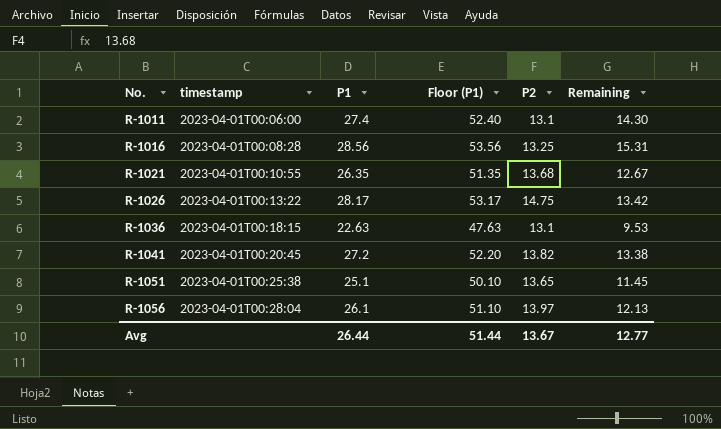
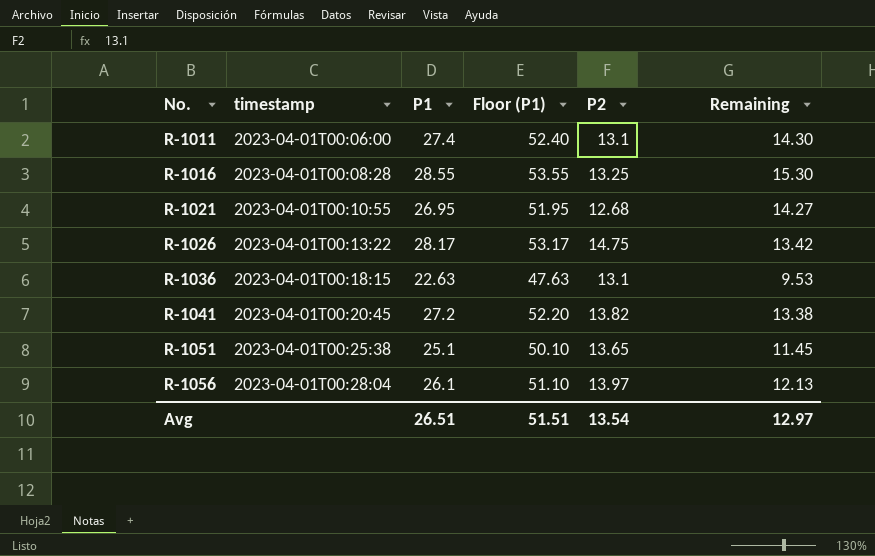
R-1016 | P1: 28.56 -> 28.55
R-1016 | Floor (P1): 53.56 -> 53.55
R-1016 | Remaining: 15.31 -> 15.30
R-1021 | P1: 26.35 -> 26.95
R-1021 | Floor (P1): 51.35 -> 51.95
R-1021 | P2: 13.68 -> 12.68
R-1021 | Remaining: 12.67 -> 14.27
Avg | P1: 26.44 -> 26.51
Avg | Floor (P1): 51.44 -> 51.51
Avg | P2: 13.67 -> 13.54
Avg | Remaining: 12.77 -> 12.97

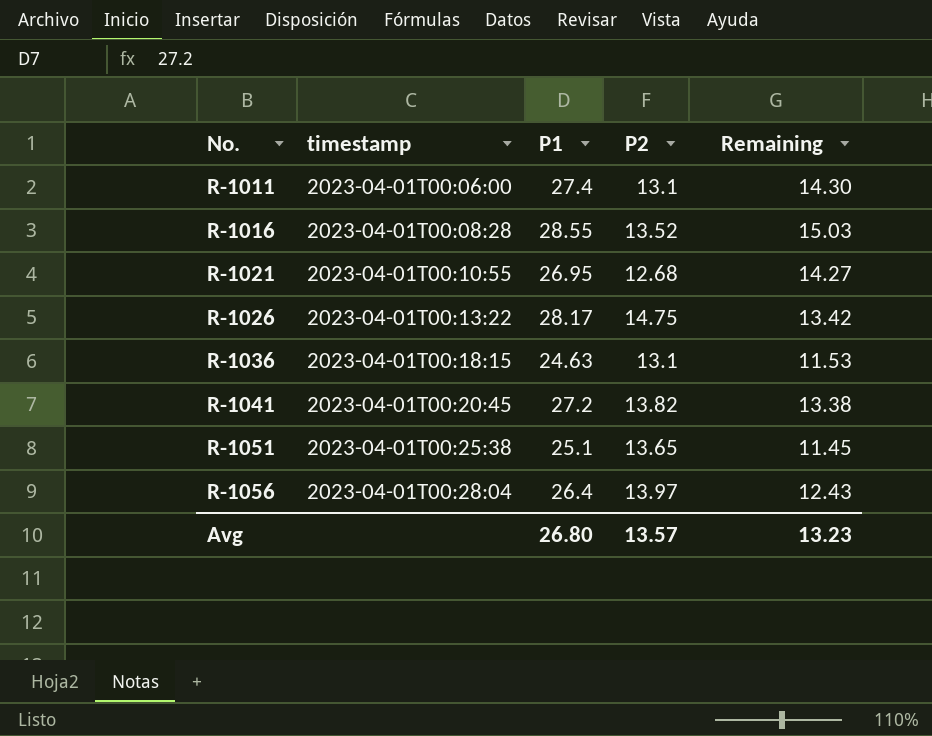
column Floor (P1) | formula: [P1] + 25 -> none
R-1016 | P2: 13.25 -> 13.52
R-1016 | Remaining: 15.30 -> 15.03
R-1036 | P1: 22.63 -> 24.63
R-1036 | Remaining: 9.53 -> 11.53
R-1056 | P1: 26.1 -> 26.4
R-1056 | Remaining: 12.13 -> 12.43
Avg | P1: 26.51 -> 26.80
Avg | P2: 13.54 -> 13.57
Avg | Remaining: 12.97 -> 13.23

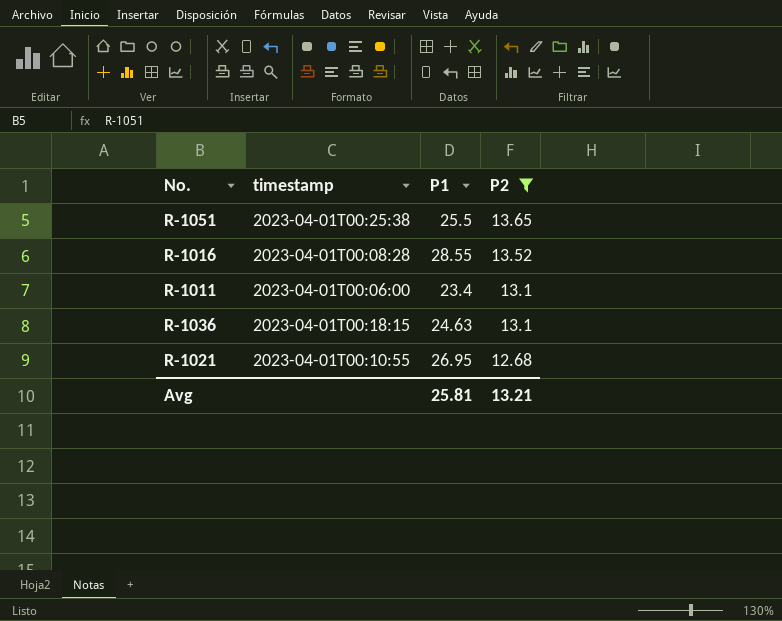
filter: none -> P2 <= 13.65
row order: No. ascending -> P2 descending
column Remaining | formula: [P1] - [P2] -> none
R-1051 | P1: 25.1 -> 25.5
R-1011 | P1: 27.4 -> 23.4
Avg | P1: 26.80 -> 25.81
Avg | P2: 13.57 -> 13.21

